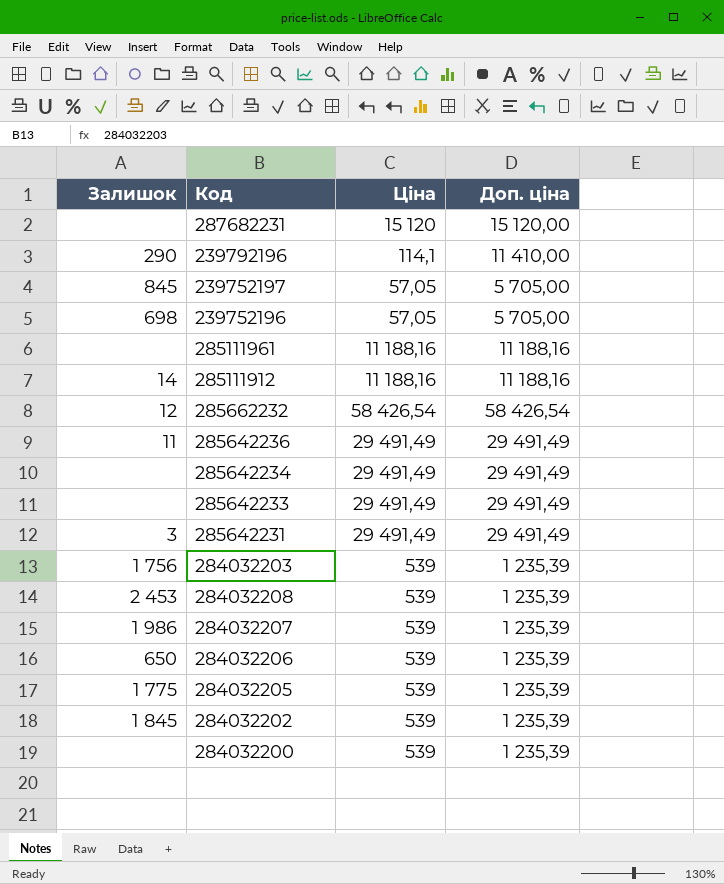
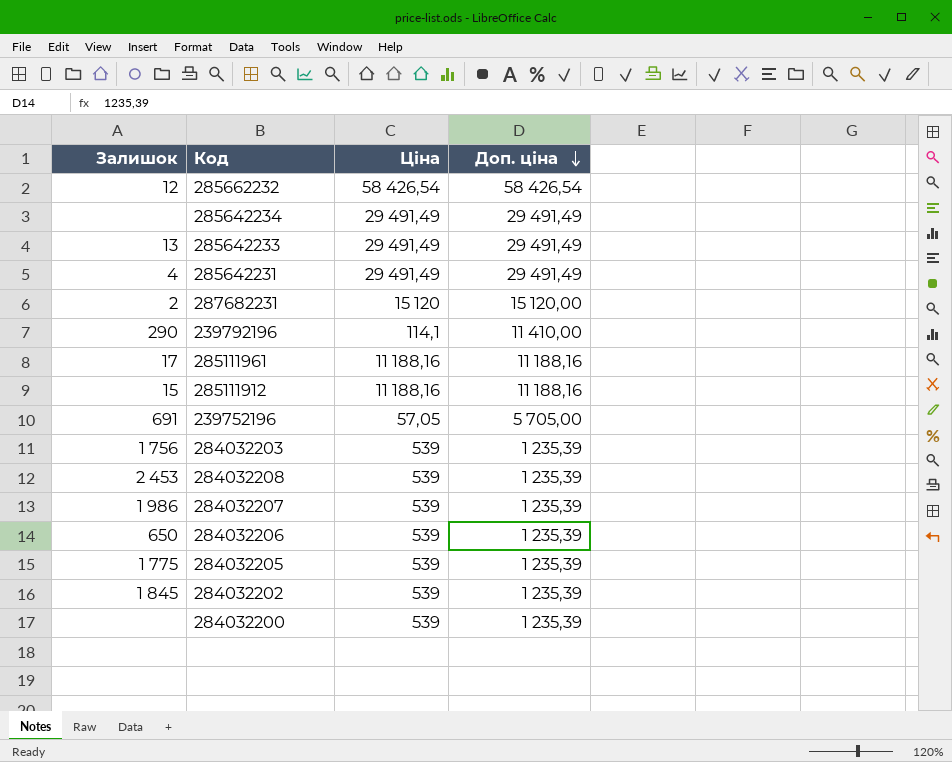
row order: none -> Доп. ціна descending
row 239752197: 845 | 57,05 | 5 705,00 -> none
row 285642236: 11 | 29 491,49 | 29 491,49 -> none
285642233 | Залишок: none -> 13
285642231 | Залишок: 3 -> 4
287682231 | Залишок: none -> 2
285111961 | Залишок: none -> 17
285111912 | Залишок: 14 -> 15
239752196 | Залишок: 698 -> 691

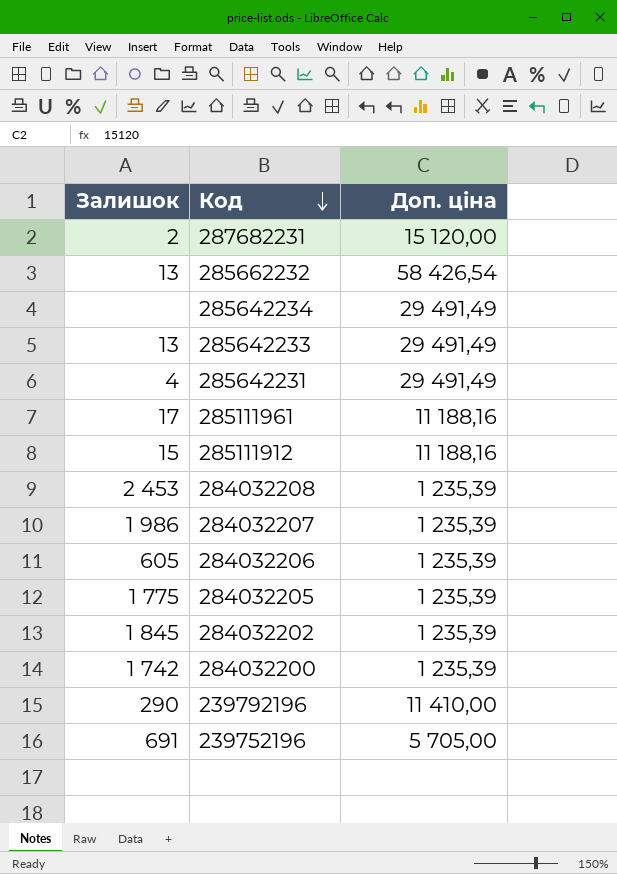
row order: Доп. ціна descending -> Код descending
column Ціна | position: 3 -> none
row 284032203: 1 756 | 539 | 1 235,39 -> none
285662232 | Залишок: 12 -> 13
284032206 | Залишок: 650 -> 605
284032200 | Залишок: none -> 1 742

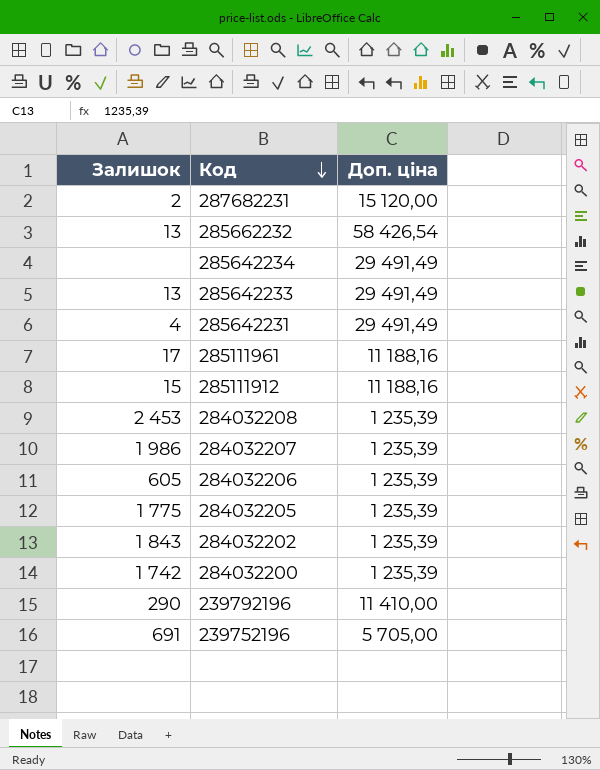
284032202 | Залишок: 1 845 -> 1 843

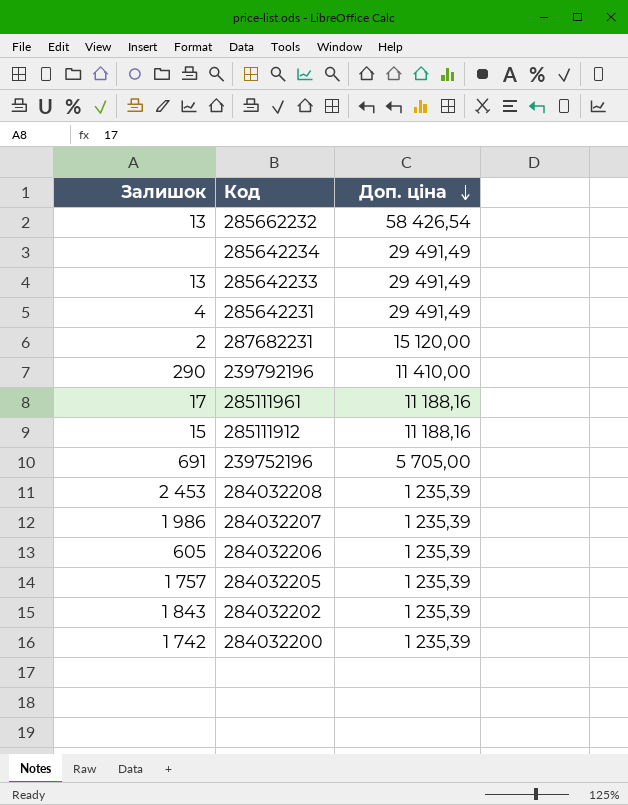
row order: Код descending -> Доп. ціна descending
284032205 | Залишок: 1 775 -> 1 757

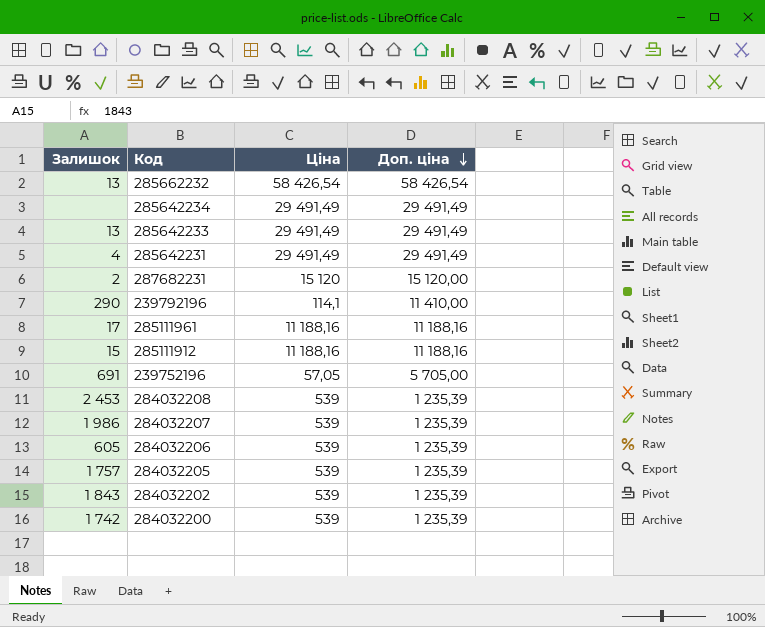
column Ціна | position: none -> 3

